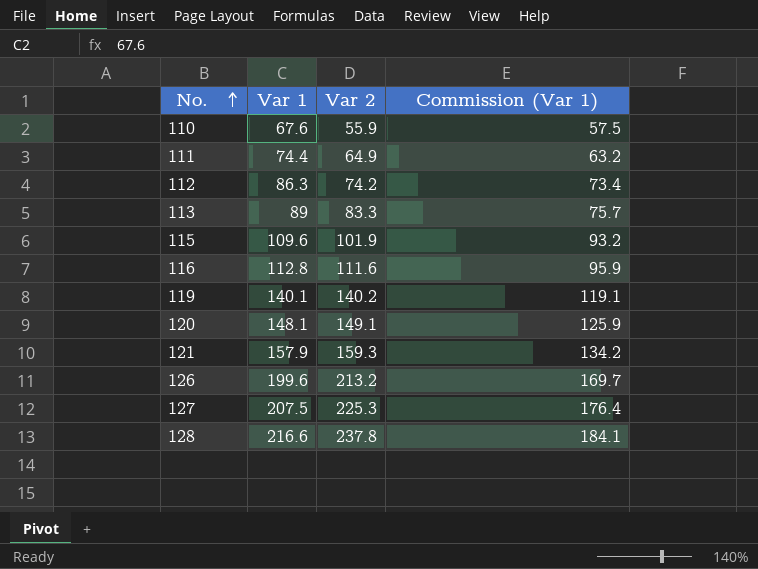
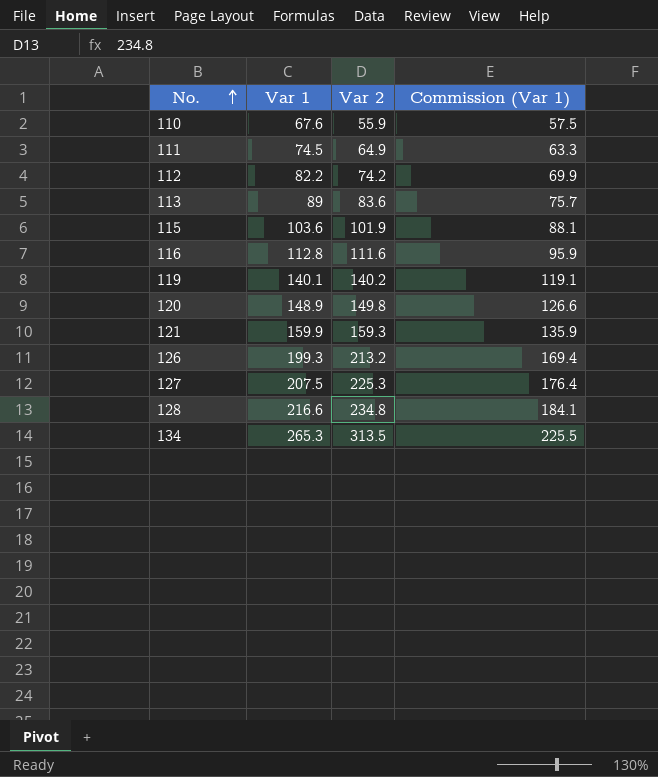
111 | Var 1: 74.4 -> 74.5
111 | Commission (Var 1): 63.2 -> 63.3
112 | Var 1: 86.3 -> 82.2
112 | Commission (Var 1): 73.4 -> 69.9
113 | Var 2: 83.3 -> 83.6
115 | Var 1: 109.6 -> 103.6
115 | Commission (Var 1): 93.2 -> 88.1
120 | Var 1: 148.1 -> 148.9
120 | Var 2: 149.1 -> 149.8
120 | Commission (Var 1): 125.9 -> 126.6
121 | Var 1: 157.9 -> 159.9
121 | Commission (Var 1): 134.2 -> 135.9
126 | Var 1: 199.6 -> 199.3
126 | Commission (Var 1): 169.7 -> 169.4
128 | Var 2: 237.8 -> 234.8
row 134: none -> 265.3 | 313.5 | 225.5

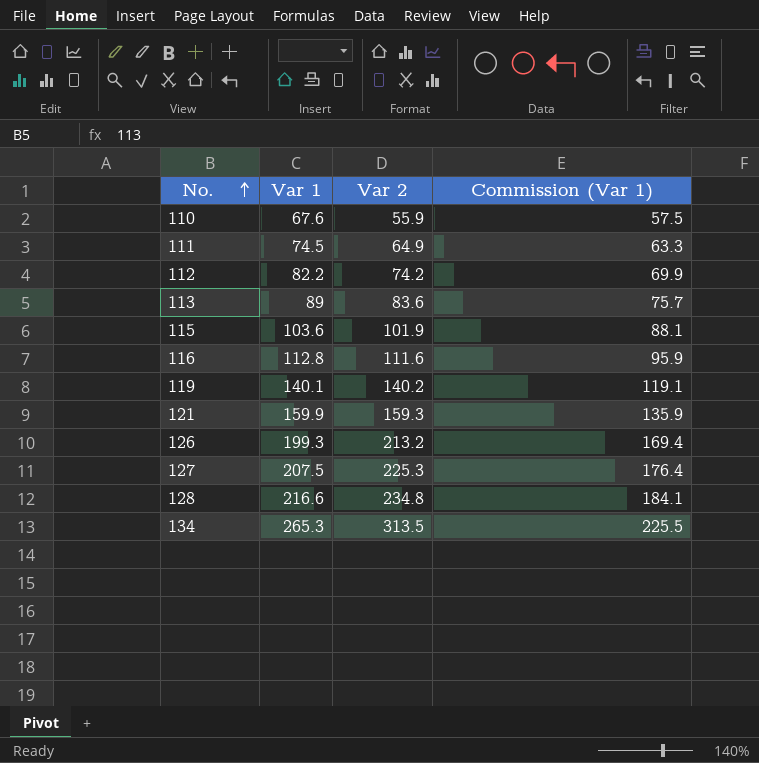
row 120: 148.9 | 149.8 | 126.6 -> none

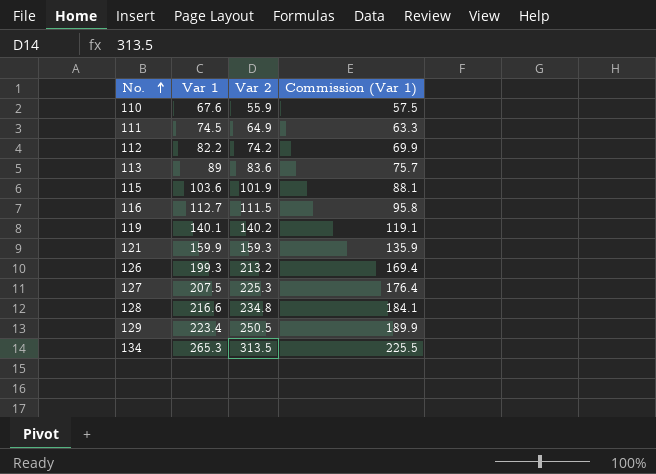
116 | Var 1: 112.8 -> 112.7
116 | Var 2: 111.6 -> 111.5
116 | Commission (Var 1): 95.9 -> 95.8
row 129: none -> 223.4 | 250.5 | 189.9

